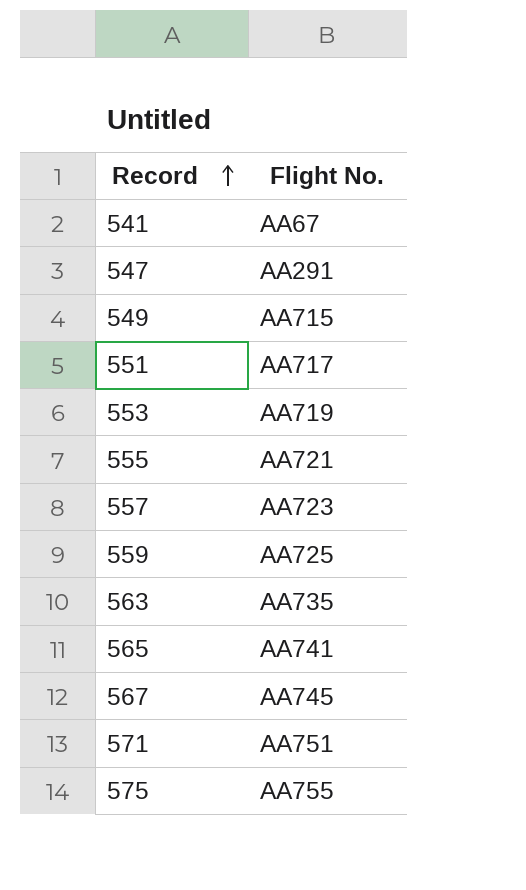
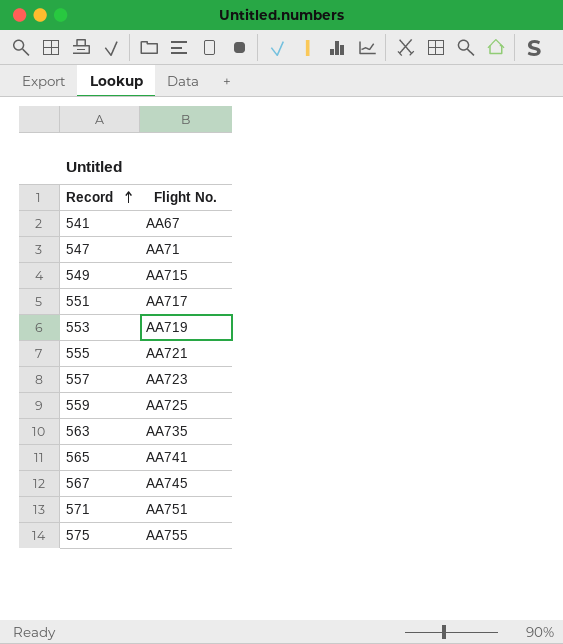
547 | Flight No.: AA291 -> AA71

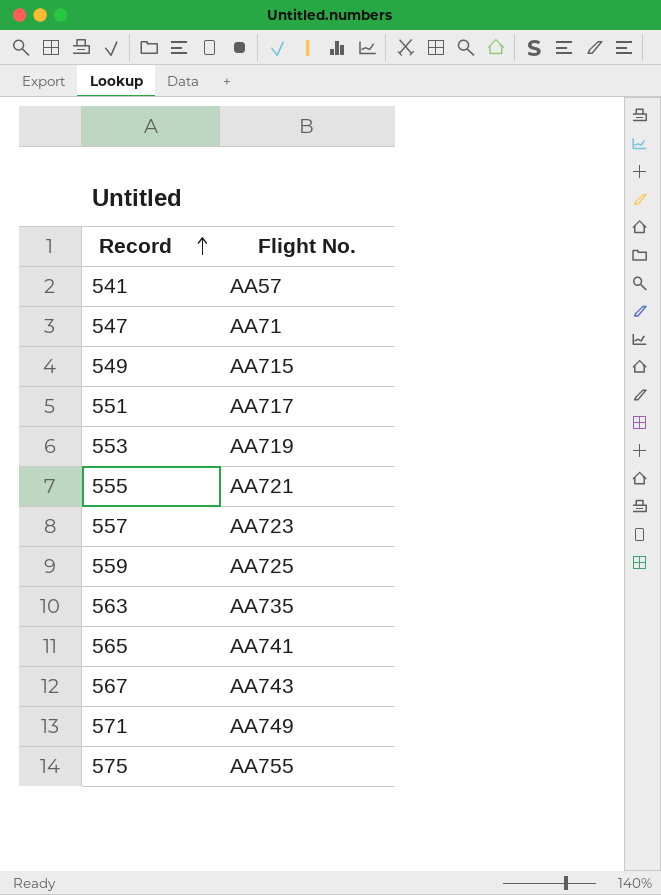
541 | Flight No.: AA67 -> AA57
567 | Flight No.: AA745 -> AA743
571 | Flight No.: AA751 -> AA749

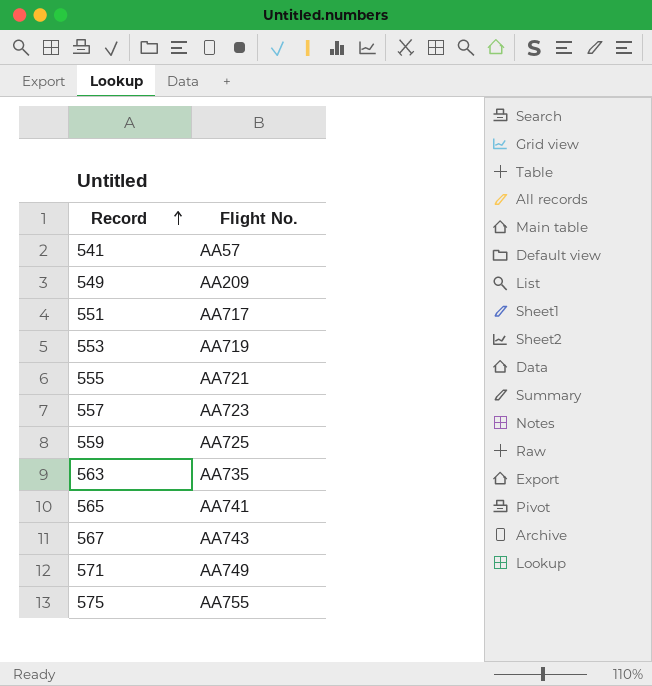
row 547: AA71 -> none
549 | Flight No.: AA715 -> AA209

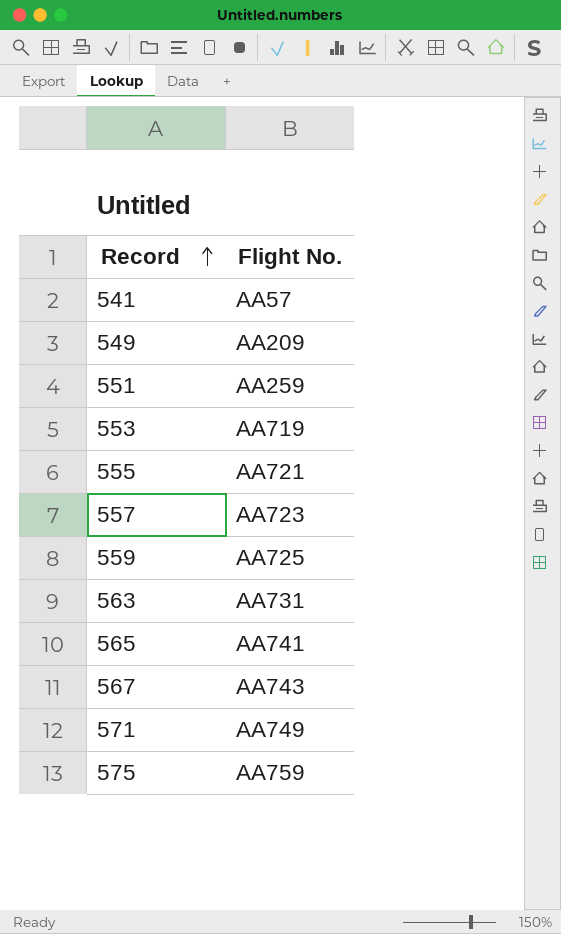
551 | Flight No.: AA717 -> AA259
563 | Flight No.: AA735 -> AA731
575 | Flight No.: AA755 -> AA759

